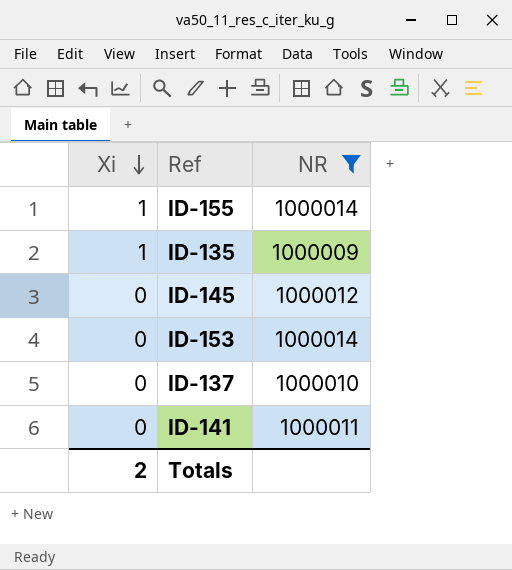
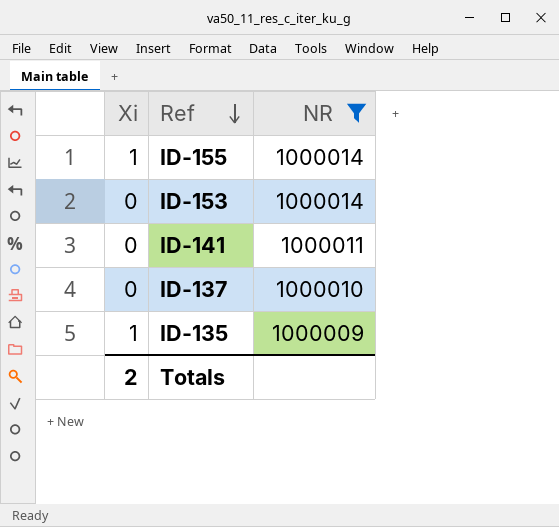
row order: Xi descending -> Ref descending
row ID-145: 0 | 1000012 -> none

